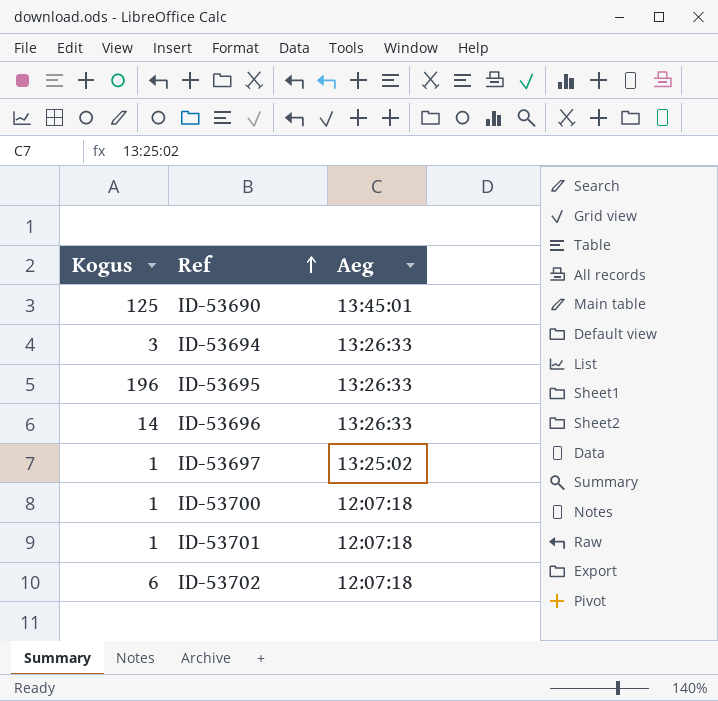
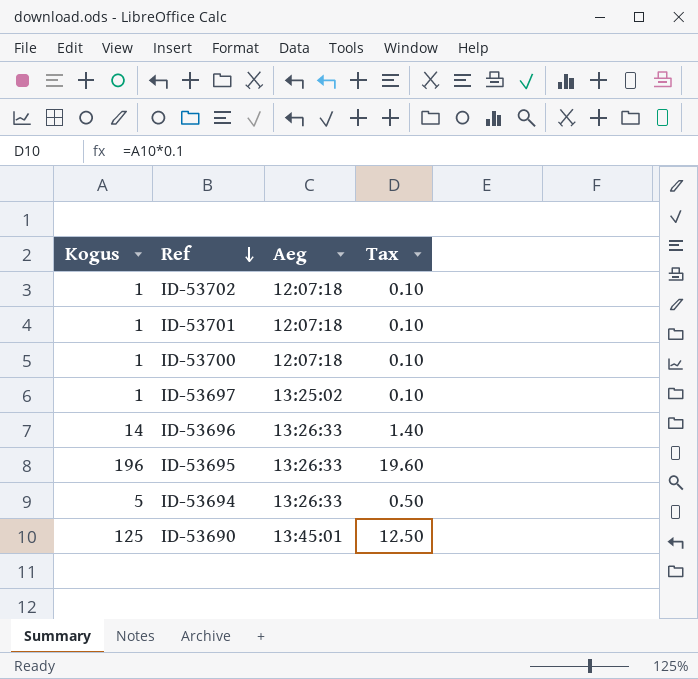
row order: Ref ascending -> Ref descending
column Tax | formula: none -> [Kogus] * 0.1
ID-53702 | Kogus: 6 -> 1
ID-53694 | Kogus: 3 -> 5

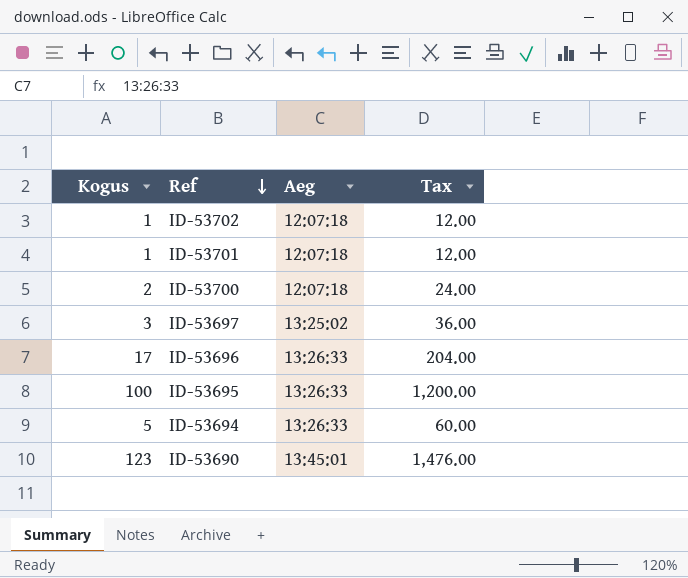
column Tax | formula: [Kogus] * 0.1 -> [Kogus] * 12
ID-53700 | Kogus: 1 -> 2
ID-53697 | Kogus: 1 -> 3
ID-53696 | Kogus: 14 -> 17
ID-53695 | Kogus: 196 -> 100
ID-53690 | Kogus: 125 -> 123

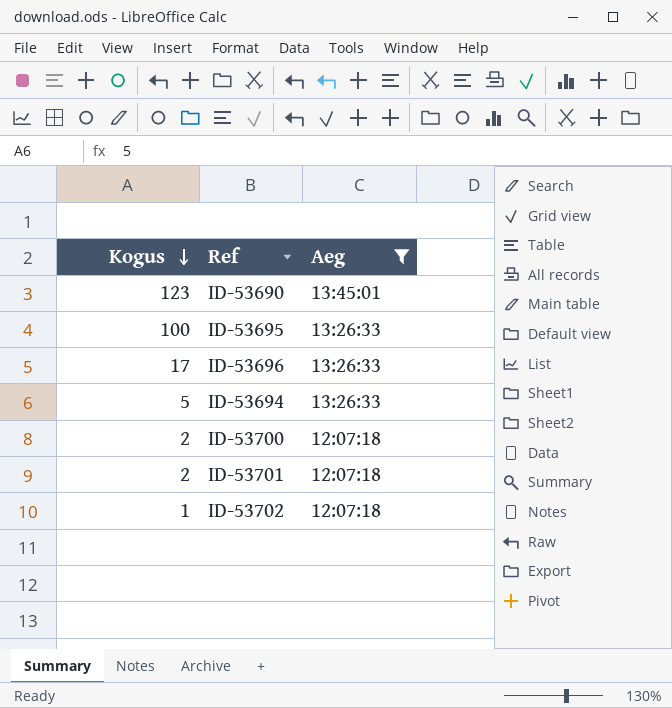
filter: none -> Aeg != 13:25:02
row order: Ref descending -> Kogus descending
column Tax | formula: [Kogus] * 12 -> none
ID-53701 | Kogus: 1 -> 2

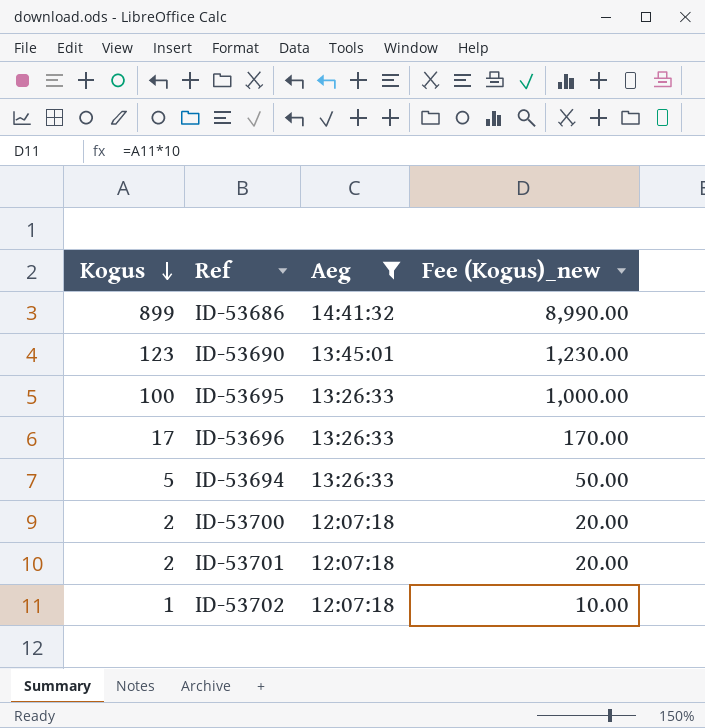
column Fee (Kogus)_new | formula: none -> [Kogus] * 10
row ID-53686: none -> 899 | 14:41:32 | 8,990.00

